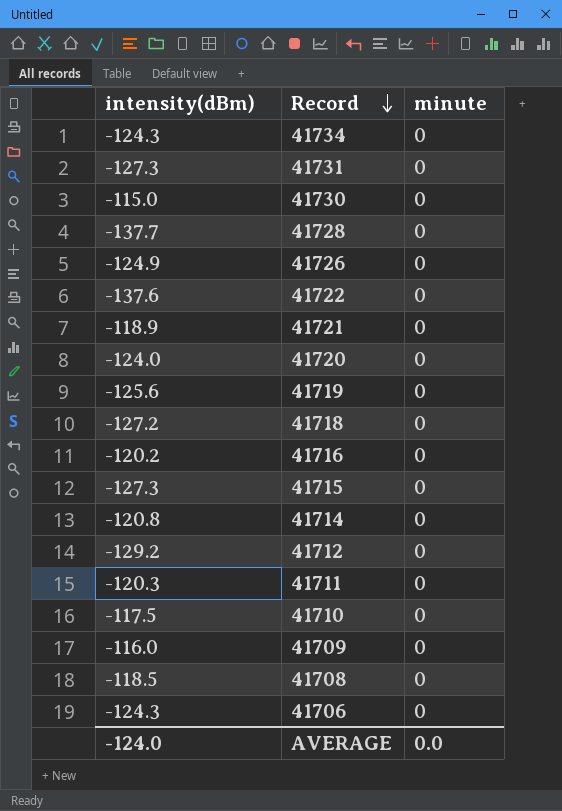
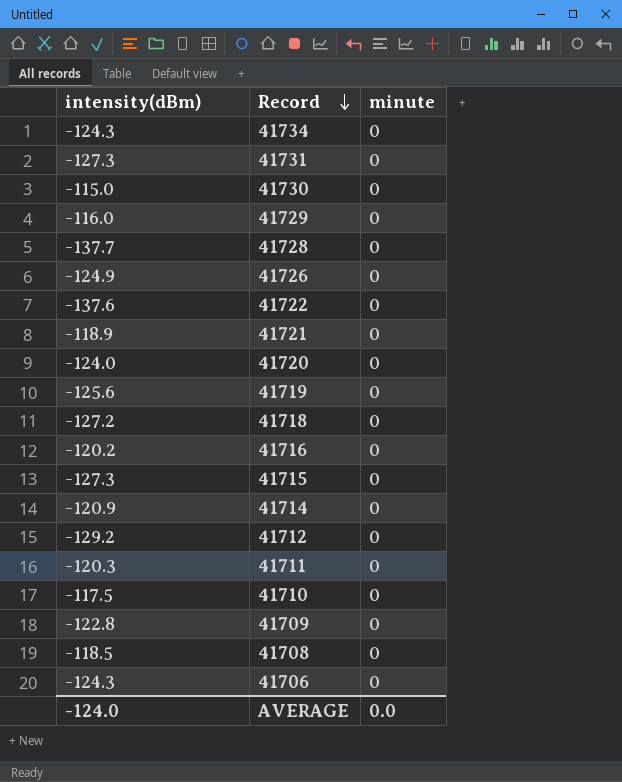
row 41729: none -> -116.0 | 0
41714 | intensity(dBm): -120.8 -> -120.9
41709 | intensity(dBm): -116.0 -> -122.8

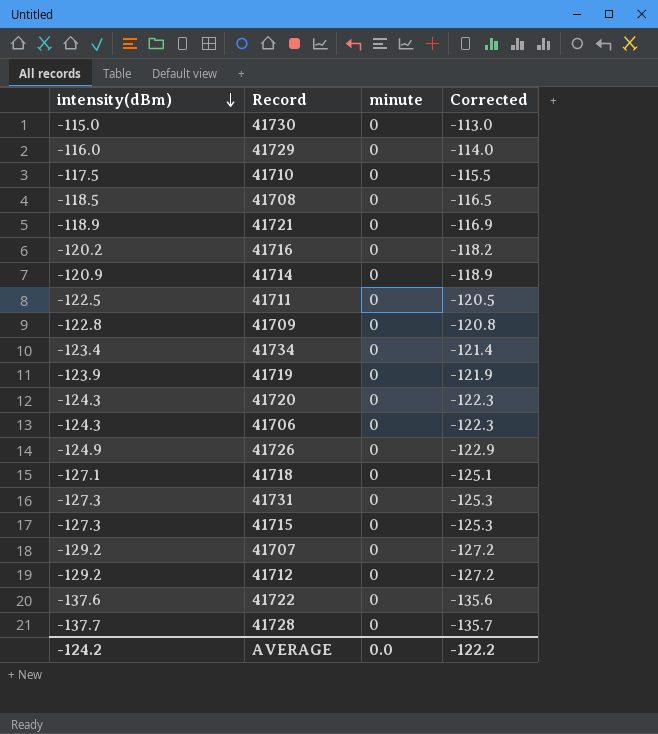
row order: Record descending -> intensity(dBm) descending
column Corrected | formula: none -> [intensity(dBm)] + 2
41711 | intensity(dBm): -120.3 -> -122.5
41734 | intensity(dBm): -124.3 -> -123.4
41719 | intensity(dBm): -125.6 -> -123.9
41720 | intensity(dBm): -124.0 -> -124.3
41718 | intensity(dBm): -127.2 -> -127.1
row 41707: none -> -129.2 | 0 | -127.2
AVERAGE | intensity(dBm): -124.0 -> -124.2

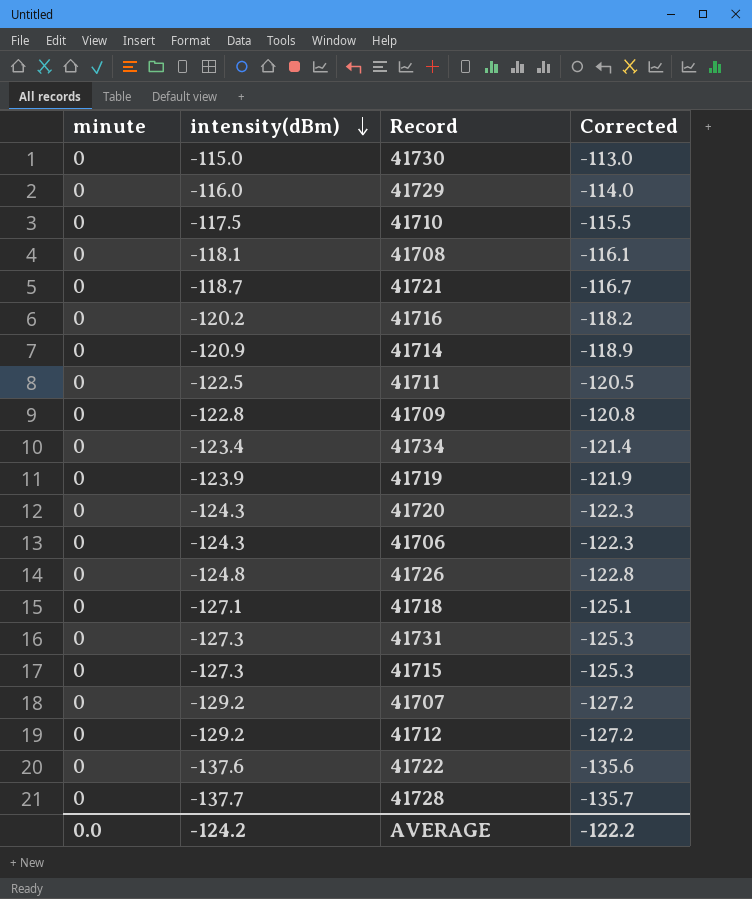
column minute | position: 3 -> 1
41708 | intensity(dBm): -118.5 -> -118.1
41708 | Corrected: -116.5 -> -116.1
41721 | intensity(dBm): -118.9 -> -118.7
41721 | Corrected: -116.9 -> -116.7
41726 | intensity(dBm): -124.9 -> -124.8
41726 | Corrected: -122.9 -> -122.8

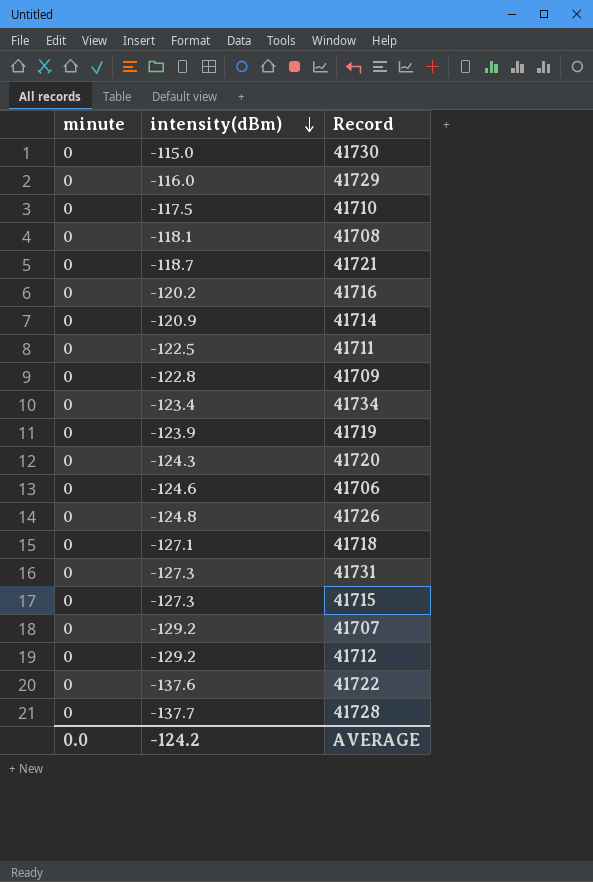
column Corrected | formula: [intensity(dBm)] + 2 -> none
41706 | intensity(dBm): -124.3 -> -124.6

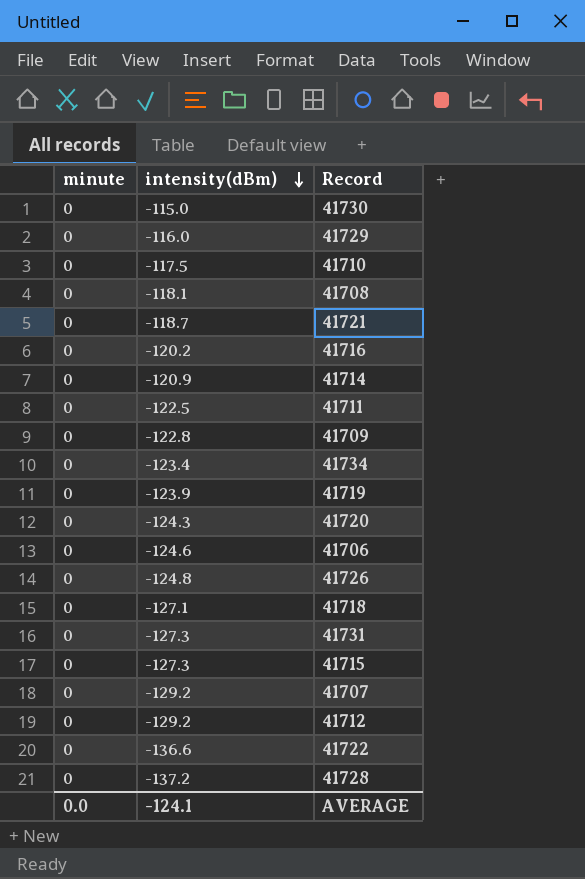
41722 | intensity(dBm): -137.6 -> -136.6
41728 | intensity(dBm): -137.7 -> -137.2
AVERAGE | intensity(dBm): -124.2 -> -124.1

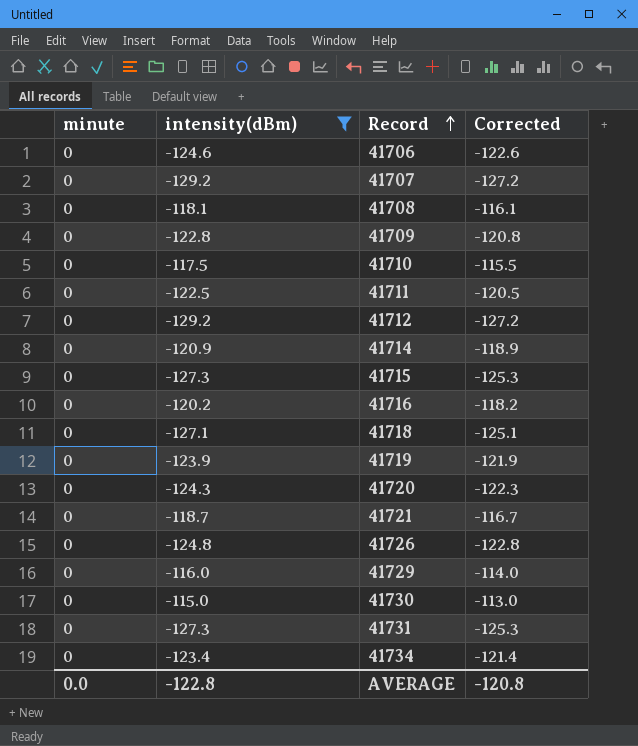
filter: none -> intensity(dBm) >= -129.2
row order: intensity(dBm) descending -> Record ascending
column Corrected | formula: none -> [intensity(dBm)] + 2
AVERAGE | intensity(dBm): -124.1 -> -122.8

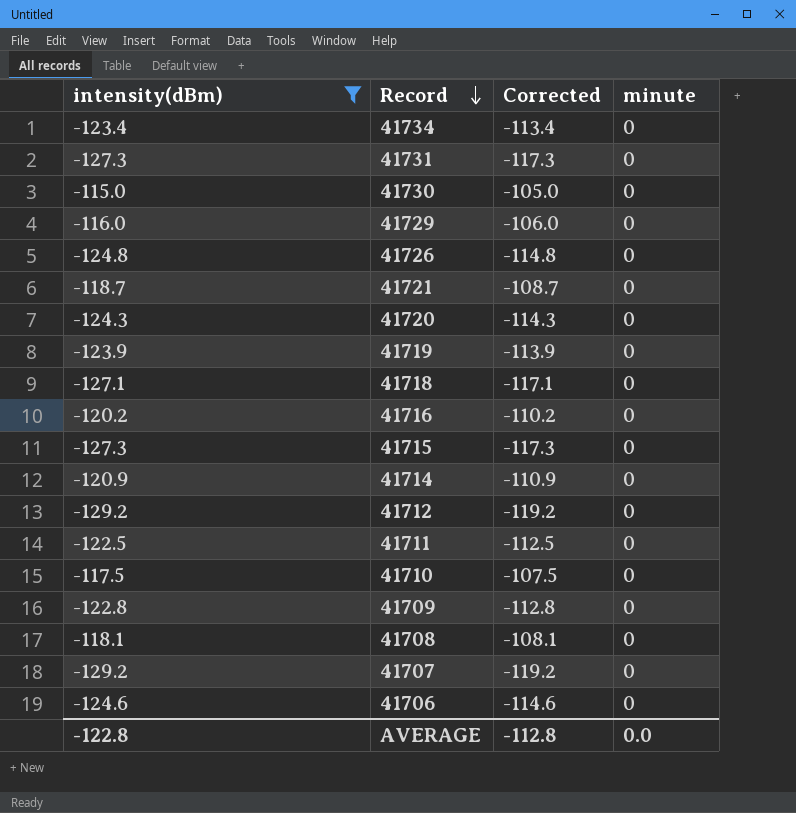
row order: Record ascending -> Record descending
column Corrected | formula: [intensity(dBm)] + 2 -> [intensity(dBm)] + 10
column minute | position: 1 -> 4
AVERAGE | Corrected: -120.8 -> -112.8

